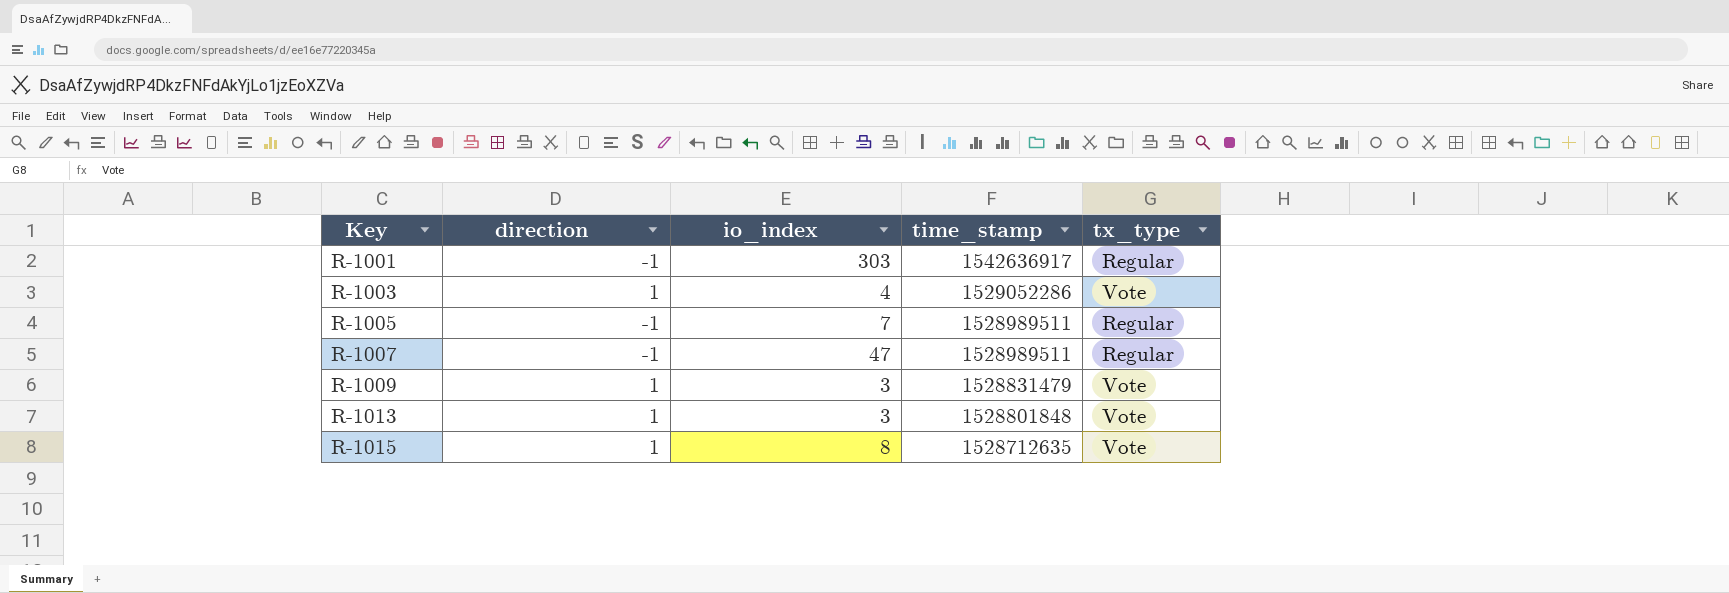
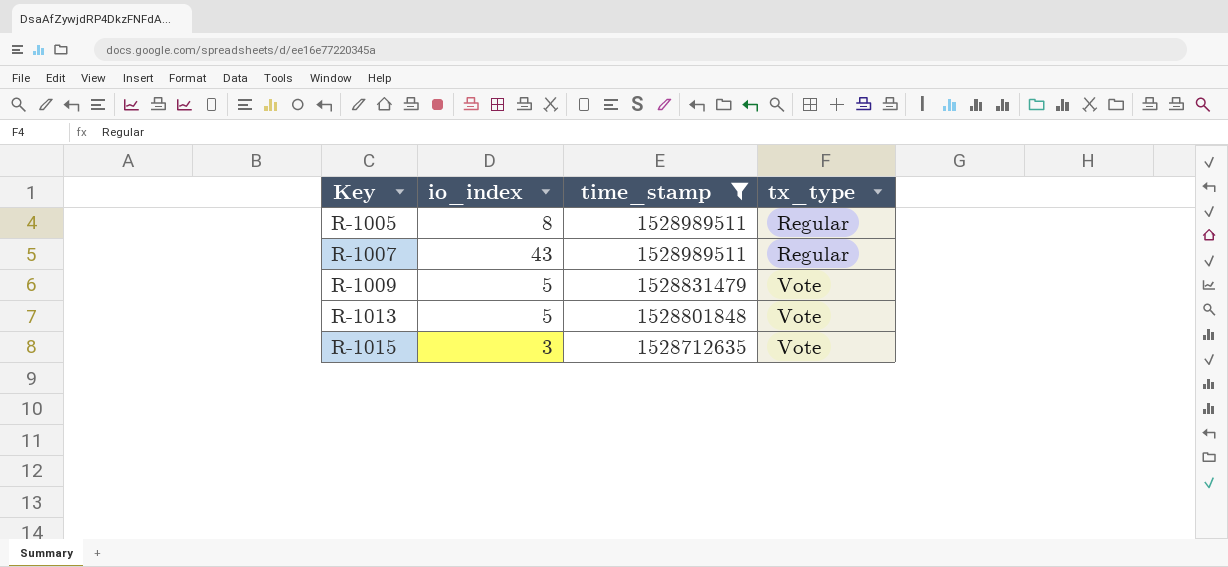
filter: none -> time_stamp <= 1528989511
column direction | position: 2 -> none
R-1005 | io_index: 7 -> 8
R-1007 | io_index: 47 -> 43
R-1009 | io_index: 3 -> 5
R-1013 | io_index: 3 -> 5
R-1015 | io_index: 8 -> 3

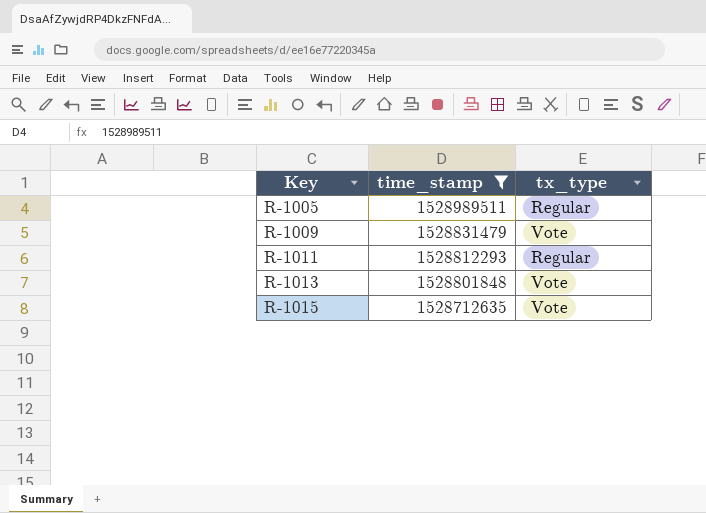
column io_index | position: 2 -> none
row R-1007: 43 | 1528989511 | Regular -> none
row R-1011: none -> 1528812293 | Regular

